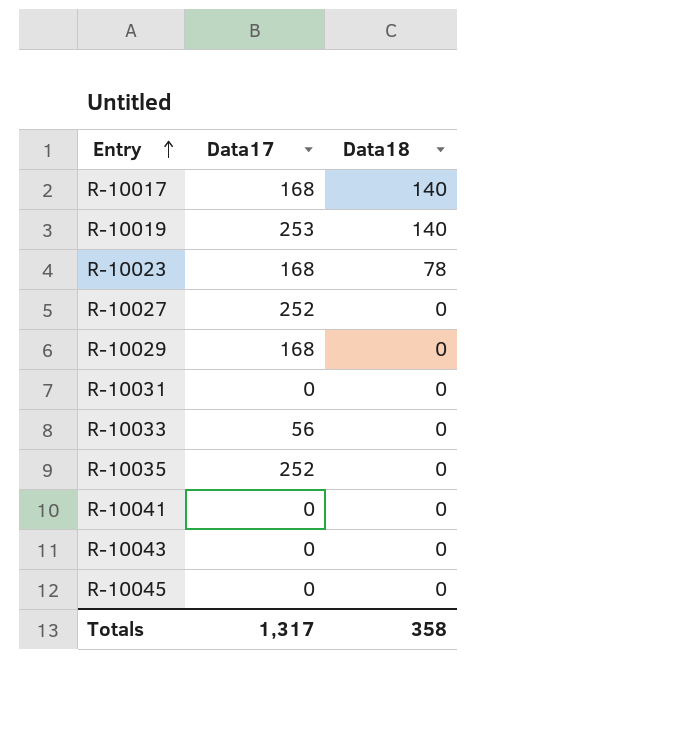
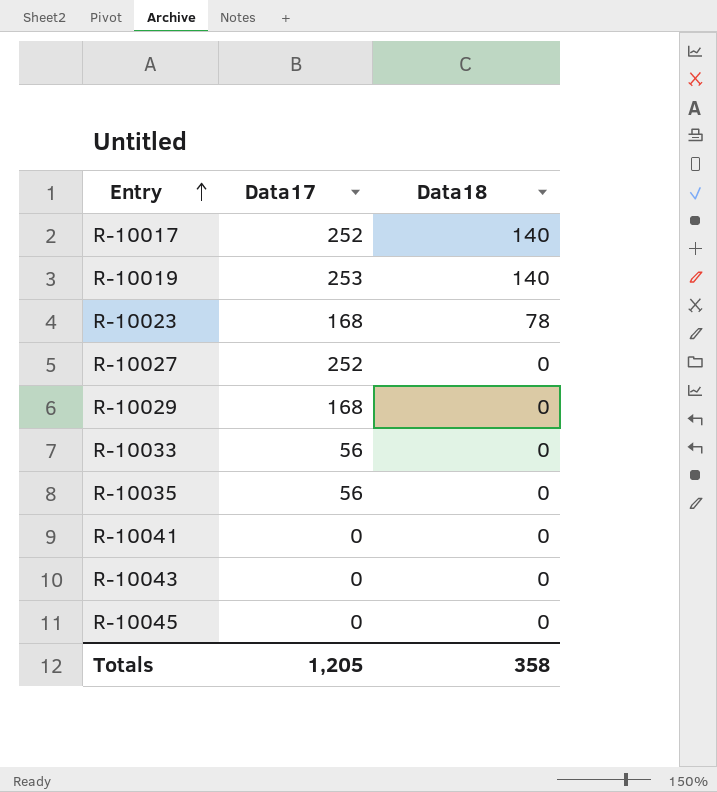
row R-10031: 0 | 0 -> none
R-10017 | Data17: 168 -> 252
R-10035 | Data17: 252 -> 56
Totals | Data17: 1,317 -> 1,205

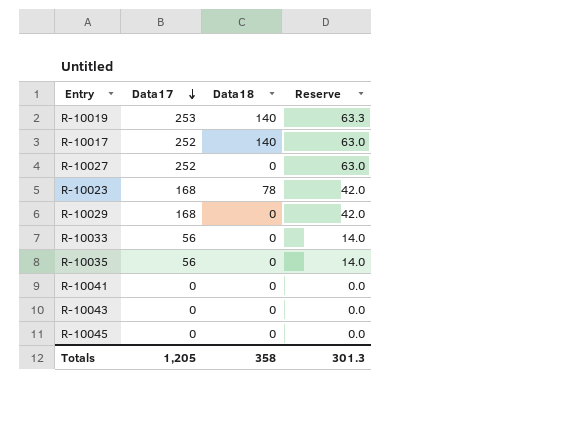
row order: Entry ascending -> Data17 descending
column Reserve | formula: none -> [Data17] * 0.25

